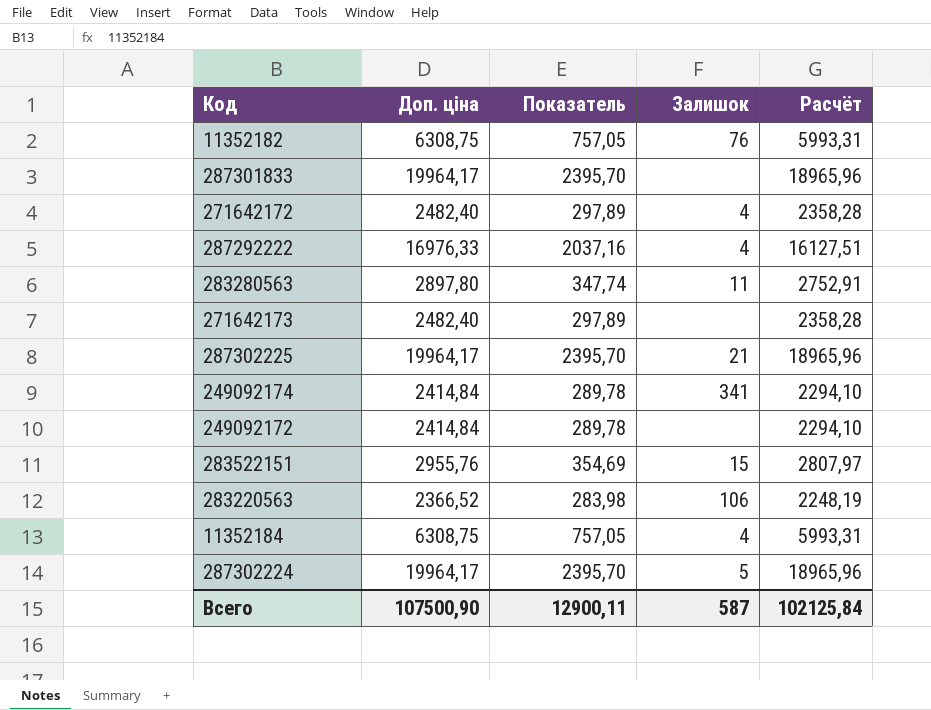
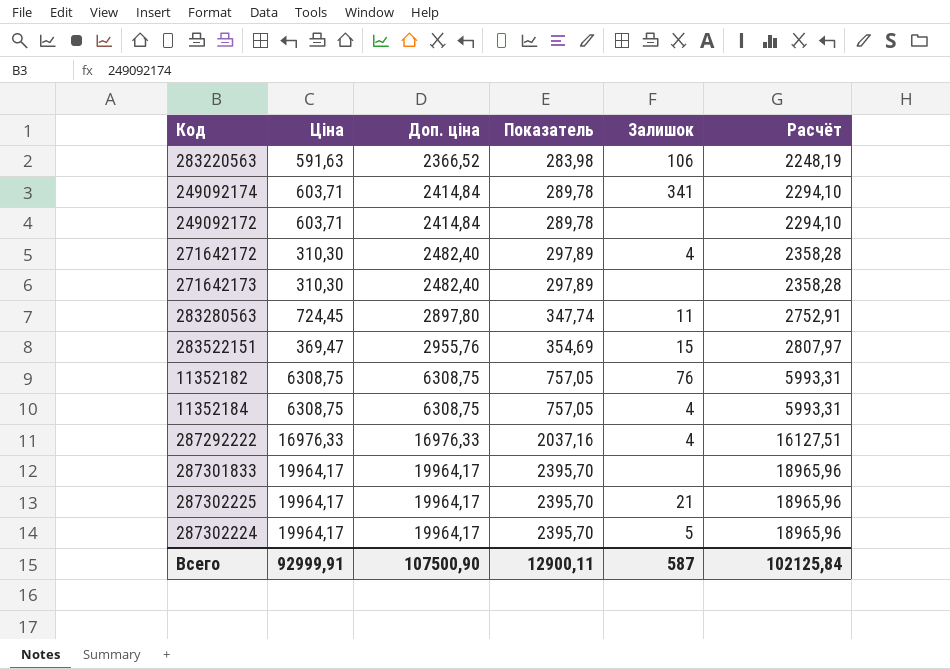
row order: none -> Доп. ціна ascending
column Ціна | position: none -> 2

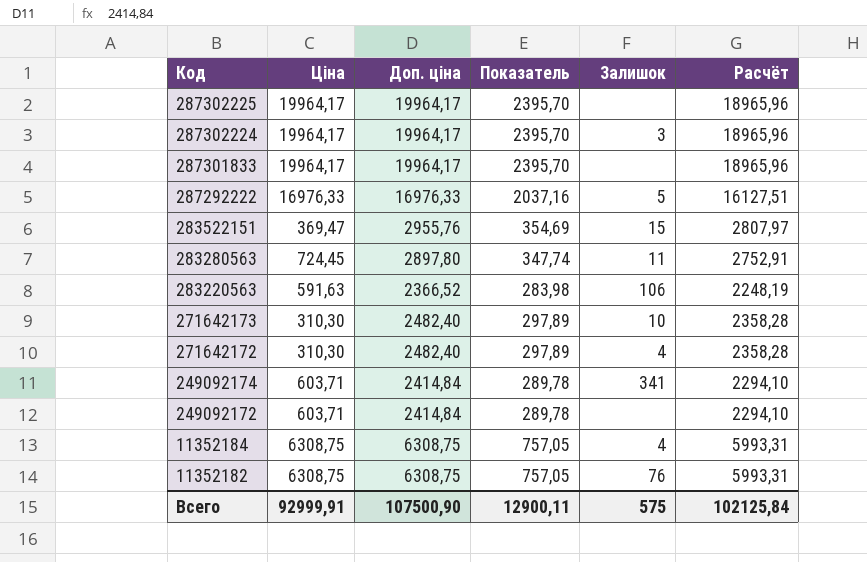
row order: Доп. ціна ascending -> Код descending
287302225 | Залишок: 21 -> none
287302224 | Залишок: 5 -> 3
287292222 | Залишок: 4 -> 5
271642173 | Залишок: none -> 10
Всего | Залишок: 587 -> 575

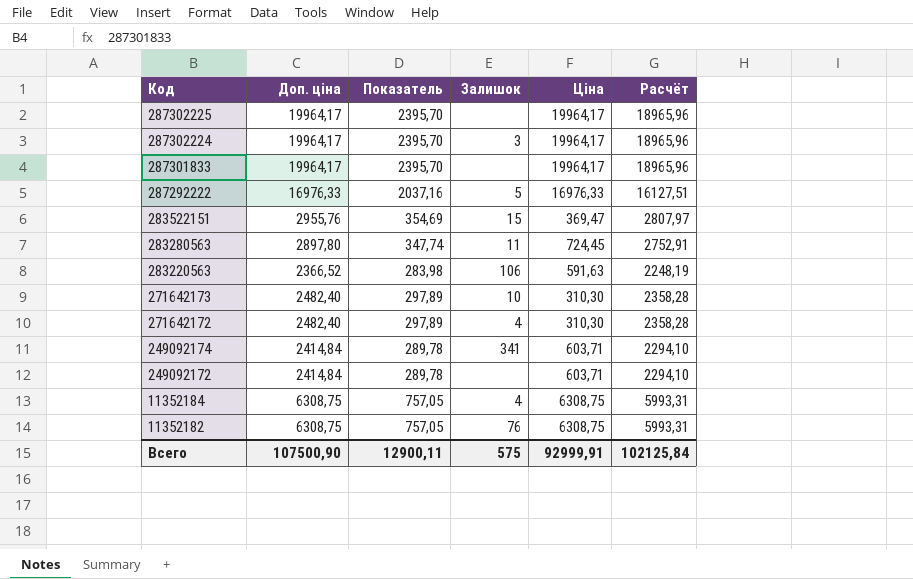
column Ціна | position: 2 -> 5

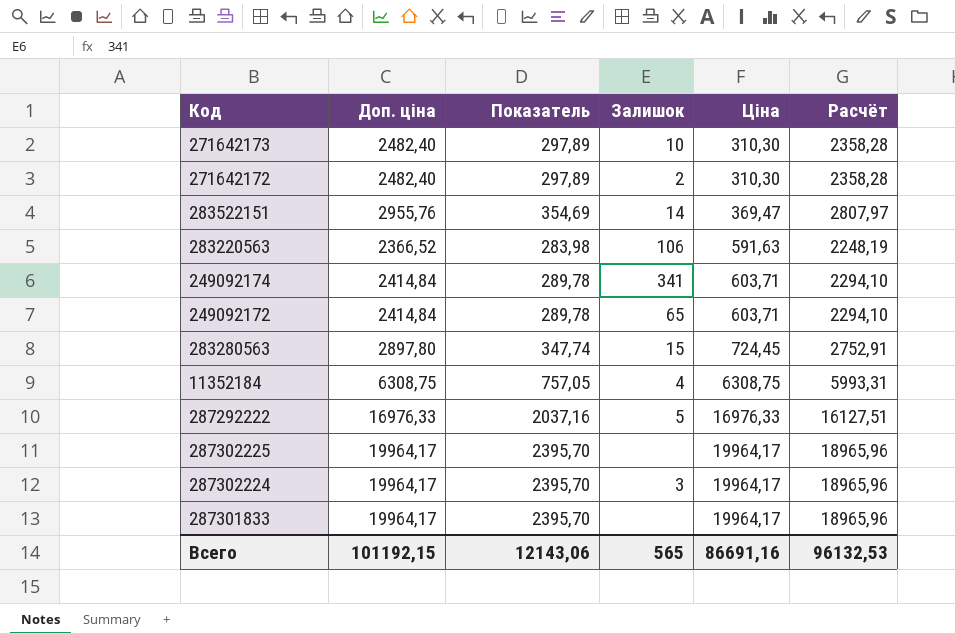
row order: Код descending -> Ціна ascending
row 11352182: 6308,75 | 757,05 | 76 | 6308,75 | 5993,31 -> none
271642172 | Залишок: 4 -> 2
283522151 | Залишок: 15 -> 14
249092172 | Залишок: none -> 65
283280563 | Залишок: 11 -> 15
Всего | Доп. ціна: 107500,90 -> 101192,15
Всего | Показатель: 12900,11 -> 12143,06
Всего | Залишок: 575 -> 565
Всего | Ціна: 92999,91 -> 86691,16
Всего | Расчёт: 102125,84 -> 96132,53

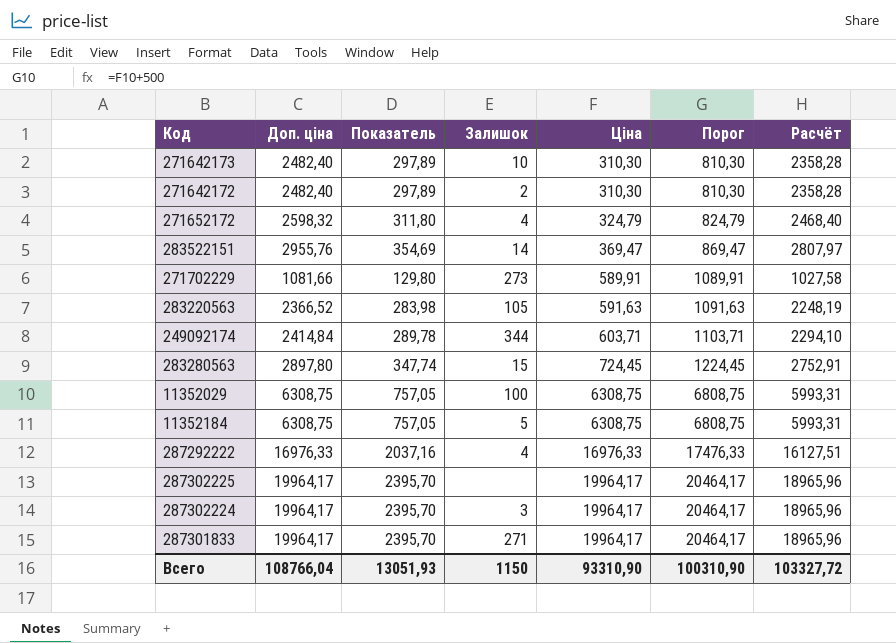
column Порог | formula: none -> [Ціна] + 500
row 249092172: 2414,84 | 289,78 | 65 | 603,71 | 2294,10 -> none
row 271652172: none -> 2598,32 | 311,80 | 4 | 324,79 | 824,79 | 2468,40
row 271702229: none -> 1081,66 | 129,80 | 273 | 589,91 | 1089,91 | 1027,58
283220563 | Залишок: 106 -> 105
249092174 | Залишок: 341 -> 344
row 11352029: none -> 6308,75 | 757,05 | 100 | 6308,75 | 6808,75 | 5993,31
11352184 | Залишок: 4 -> 5
287292222 | Залишок: 5 -> 4
287301833 | Залишок: none -> 271
Всего | Доп. ціна: 101192,15 -> 108766,04
Всего | Показатель: 12143,06 -> 13051,93
Всего | Залишок: 565 -> 1150
Всего | Ціна: 86691,16 -> 93310,90
Всего | Расчёт: 96132,53 -> 103327,72

